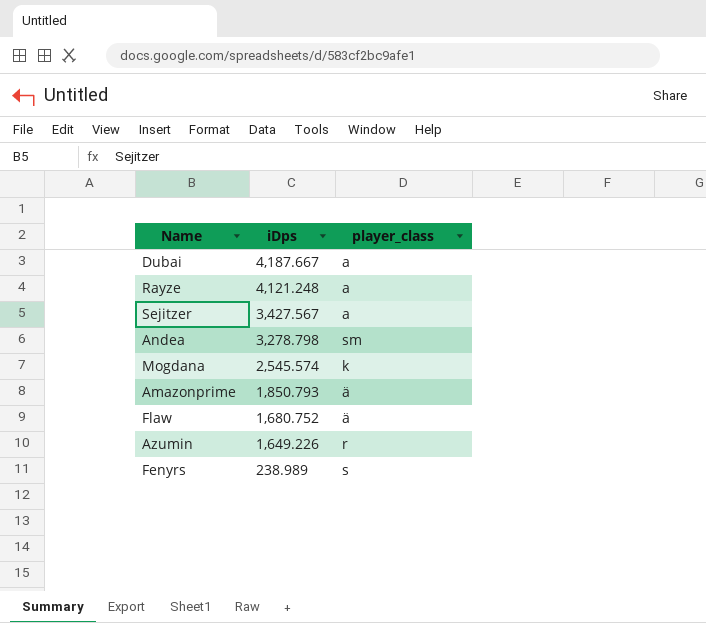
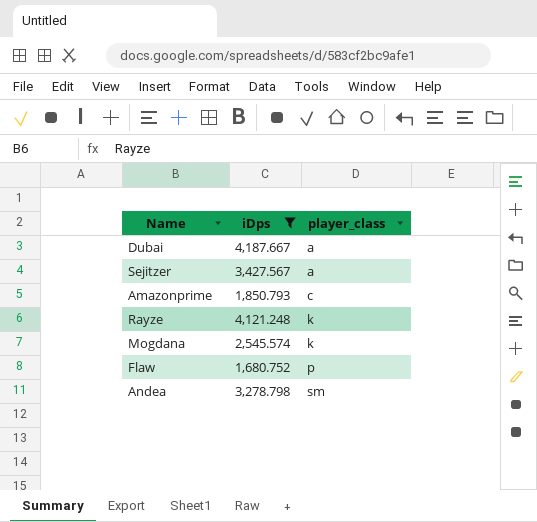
filter: none -> iDps >= 1,680.752
row order: iDps descending -> player_class ascending
Amazonprime | player_class: ä -> c
Rayze | player_class: a -> k
Flaw | player_class: ä -> p

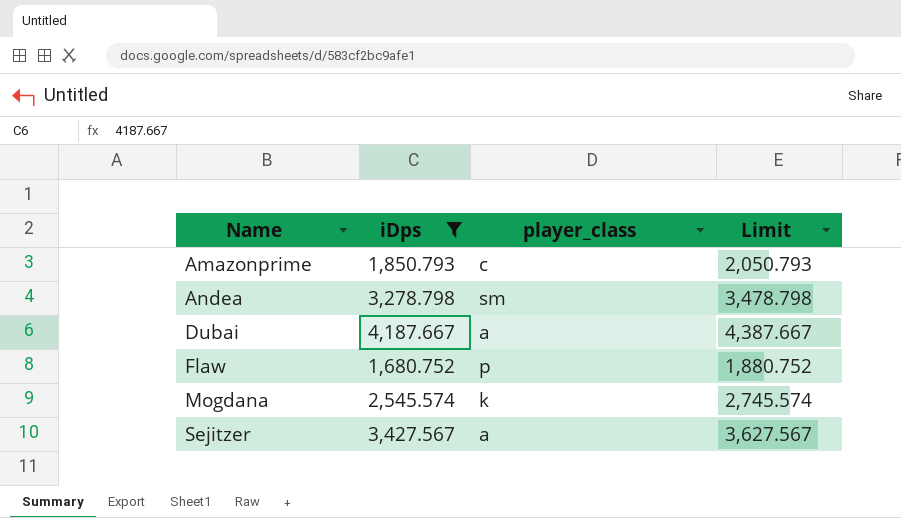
row order: player_class ascending -> Name ascending
column Limit | formula: none -> [iDps] + 200
row Rayze: 4,121.248 | k -> none

